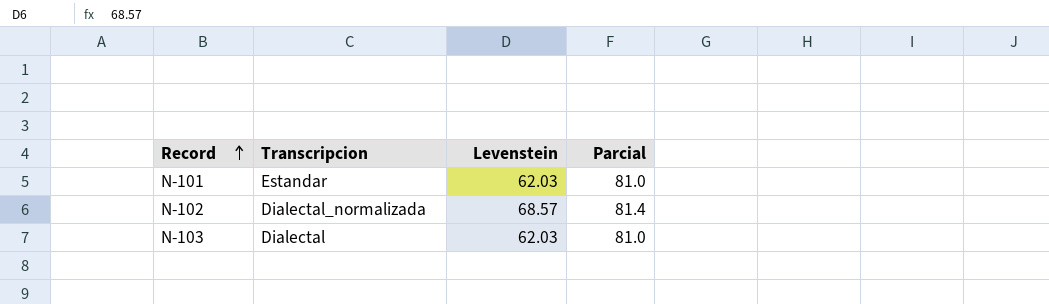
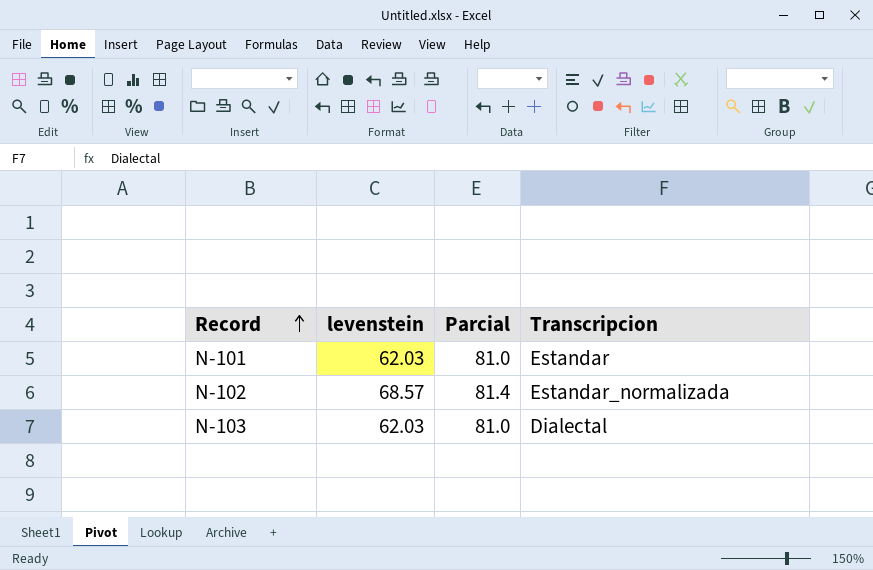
column name: Levenstein -> levenstein
column Transcripcion | position: 2 -> 4
N-102 | Transcripcion: Dialectal_normalizada -> Estandar_normalizada

